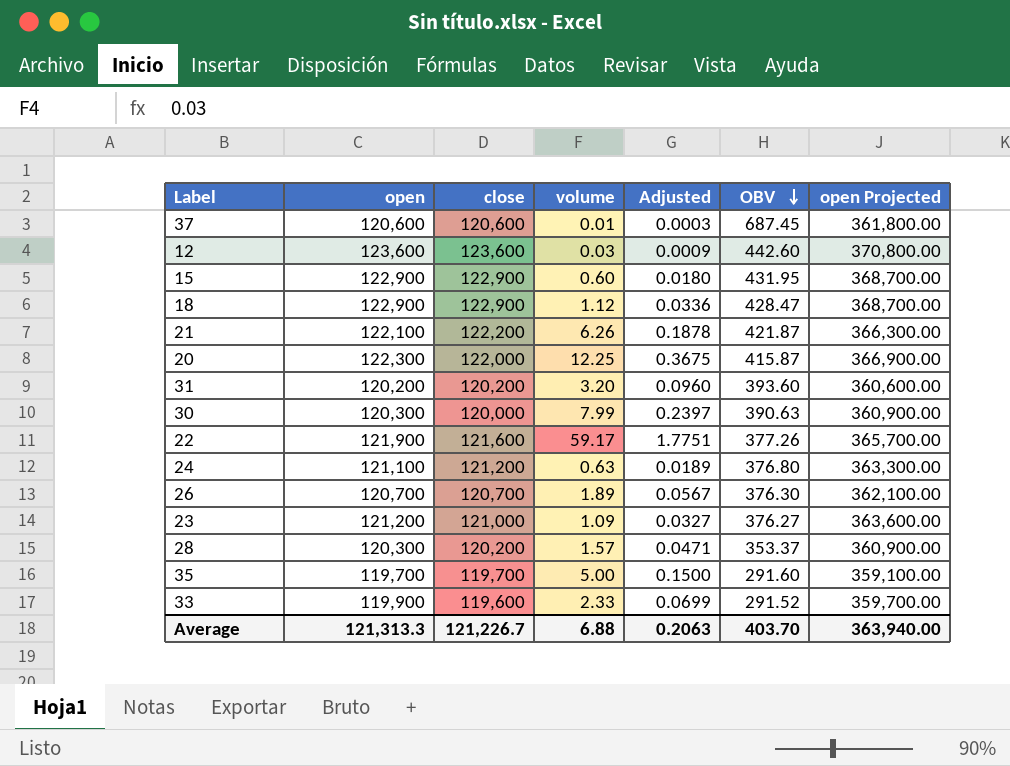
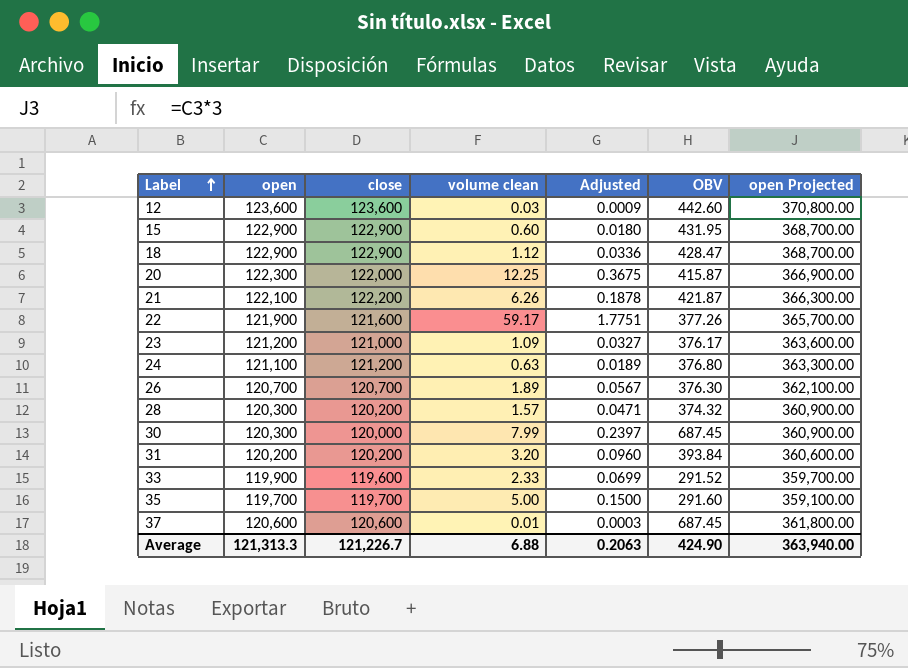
row order: OBV descending -> Label ascending
column name: volume -> volume clean
23 | OBV: 376.27 -> 376.17
28 | OBV: 353.37 -> 374.32
30 | OBV: 390.63 -> 687.45
31 | OBV: 393.60 -> 393.84
Average | OBV: 403.70 -> 424.90

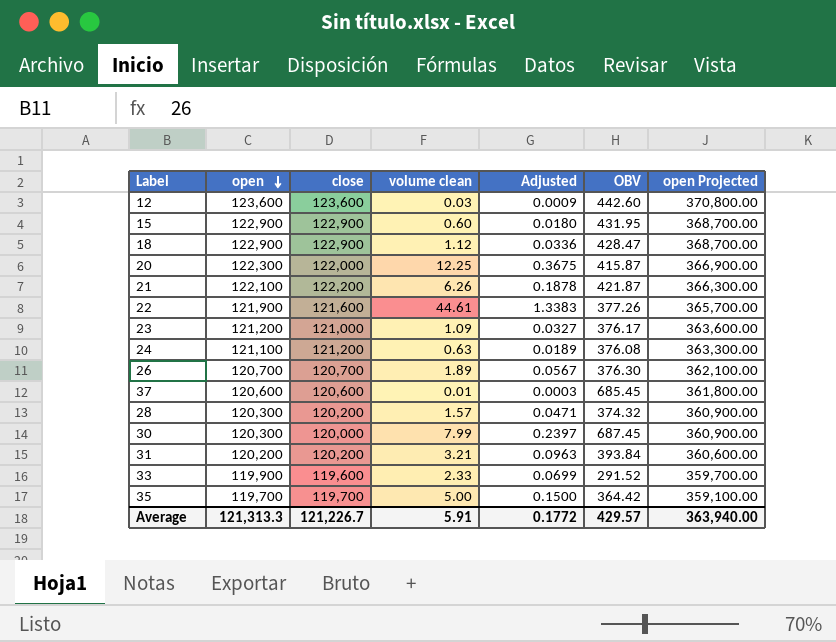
row order: Label ascending -> open descending
22 | volume clean: 59.17 -> 44.61
22 | Adjusted: 1.7751 -> 1.3383
24 | OBV: 376.80 -> 376.08
37 | OBV: 687.45 -> 685.45
31 | volume clean: 3.20 -> 3.21
31 | Adjusted: 0.0960 -> 0.0963
35 | OBV: 291.60 -> 364.42
Average | volume clean: 6.88 -> 5.91
Average | Adjusted: 0.2063 -> 0.1772
Average | OBV: 424.90 -> 429.57

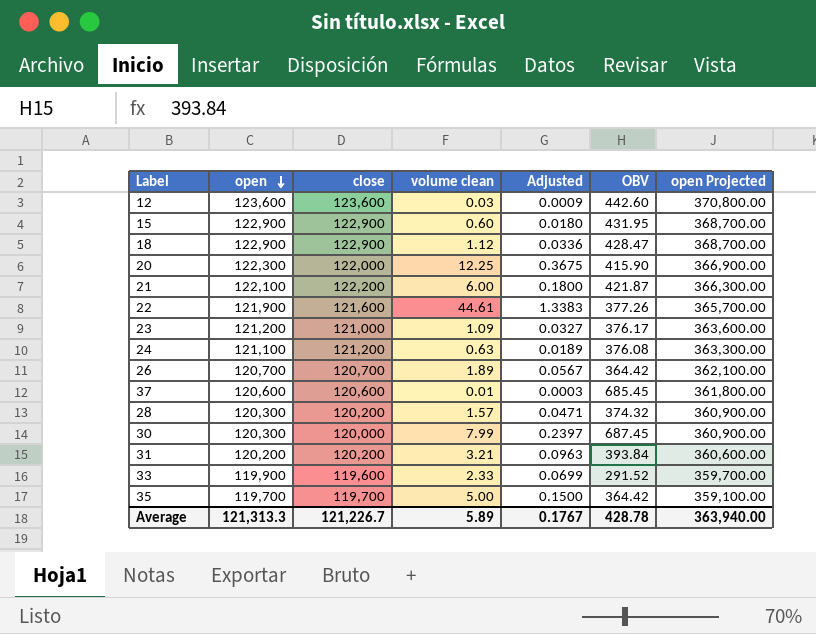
20 | OBV: 415.87 -> 415.90
21 | volume clean: 6.26 -> 6.00
21 | Adjusted: 0.1878 -> 0.1800
26 | OBV: 376.30 -> 364.42
Average | volume clean: 5.91 -> 5.89
Average | Adjusted: 0.1772 -> 0.1767
Average | OBV: 429.57 -> 428.78

